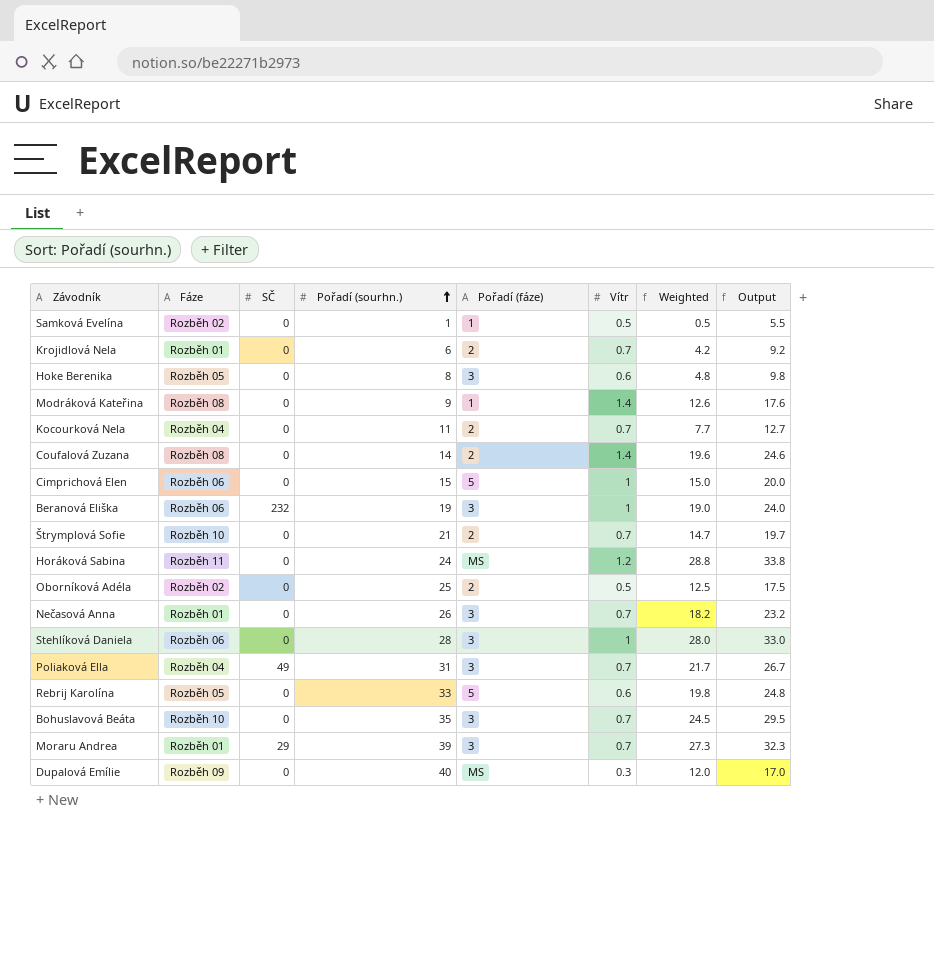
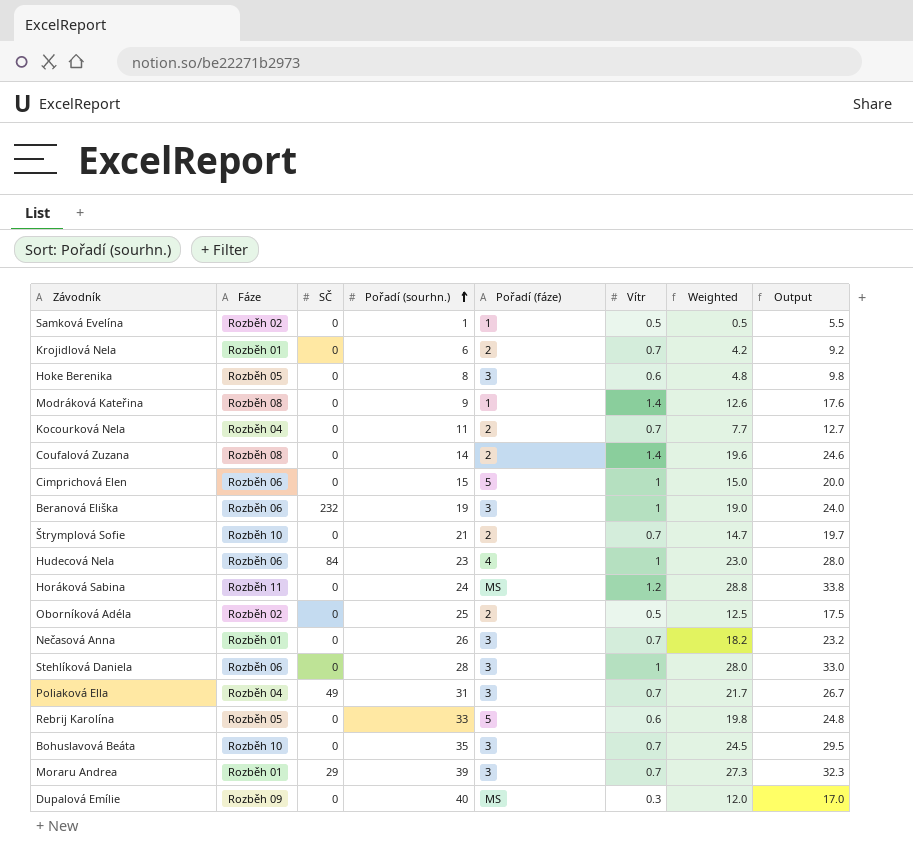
row Hudecová Nela: none -> Rozběh 06 | 84 | 23 | 4 | 1 | 23.0 | 28.0

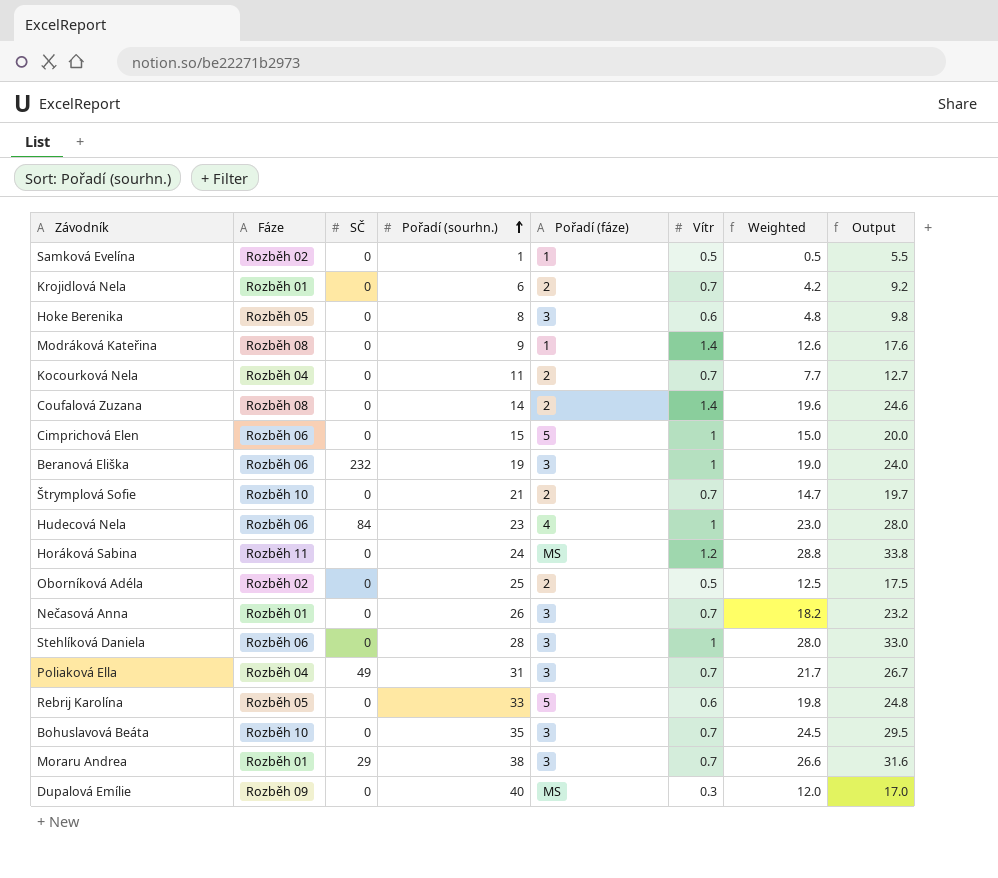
Moraru Andrea | Pořadí (sourhn.): 39 -> 38
Moraru Andrea | Weighted: 27.3 -> 26.6
Moraru Andrea | Output: 32.3 -> 31.6

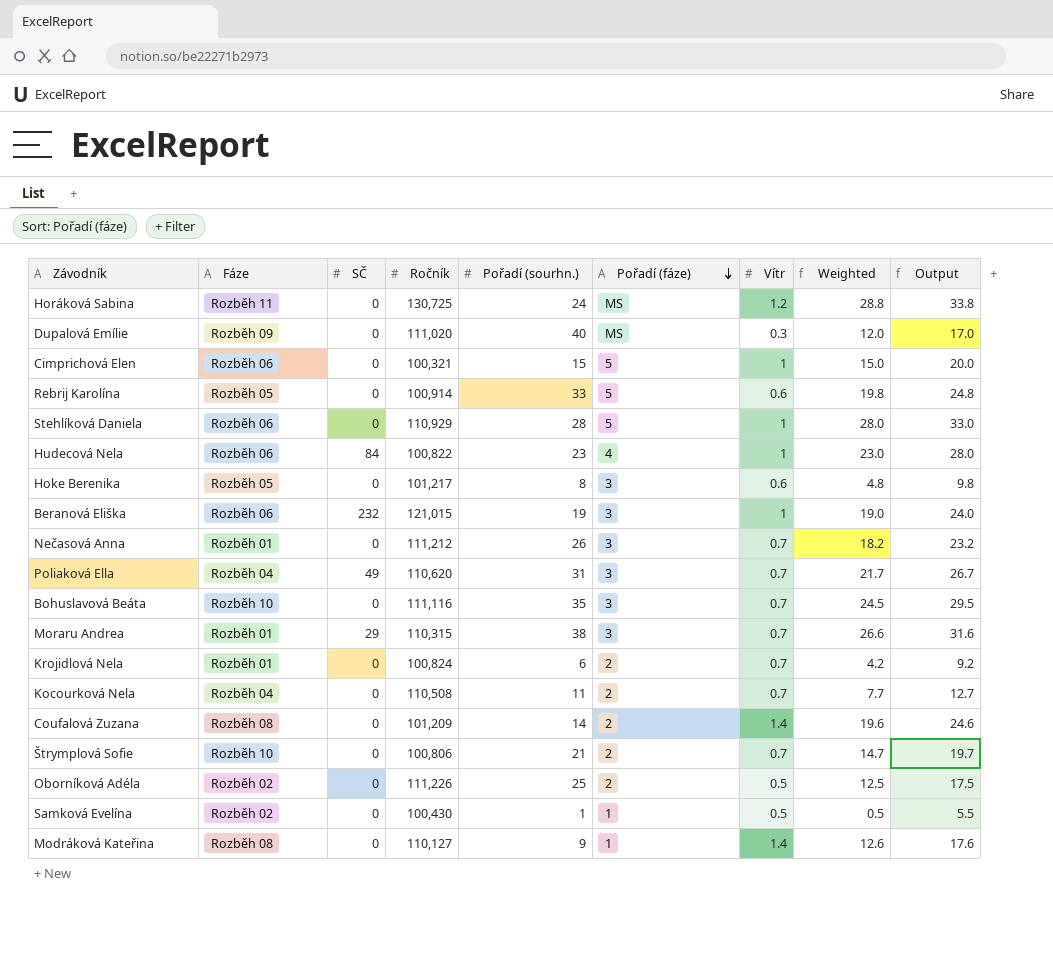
row order: Pořadí (sourhn.) ascending -> Pořadí (fáze) descending
column Ročník | position: none -> 4
Stehlíková Daniela | Pořadí (fáze): 3 -> 5

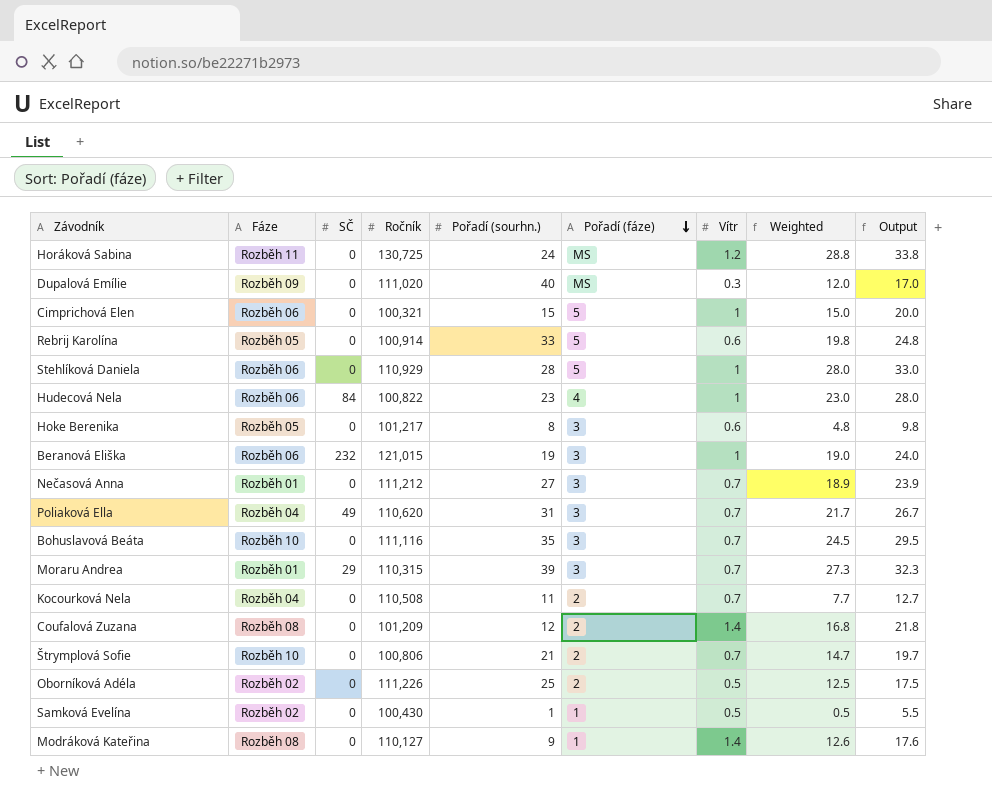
row Krojidlová Nela: Rozběh 01 | 0 | 100,824 | 6 | 2 | 0.7 | 4.2 | 9.2 -> none
Nečasová Anna | Pořadí (sourhn.): 26 -> 27
Nečasová Anna | Weighted: 18.2 -> 18.9
Nečasová Anna | Output: 23.2 -> 23.9
Moraru Andrea | Pořadí (sourhn.): 38 -> 39
Moraru Andrea | Weighted: 26.6 -> 27.3
Moraru Andrea | Output: 31.6 -> 32.3
Coufalová Zuzana | Pořadí (sourhn.): 14 -> 12
Coufalová Zuzana | Weighted: 19.6 -> 16.8
Coufalová Zuzana | Output: 24.6 -> 21.8

